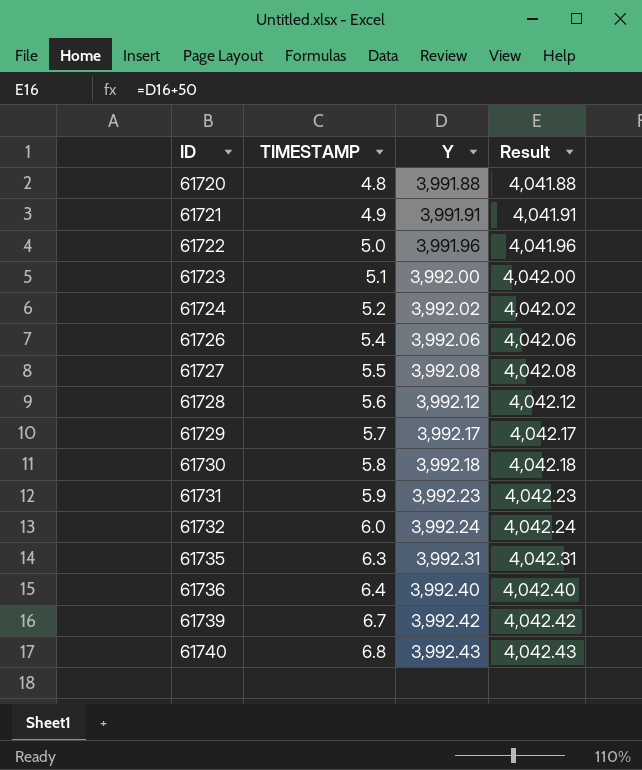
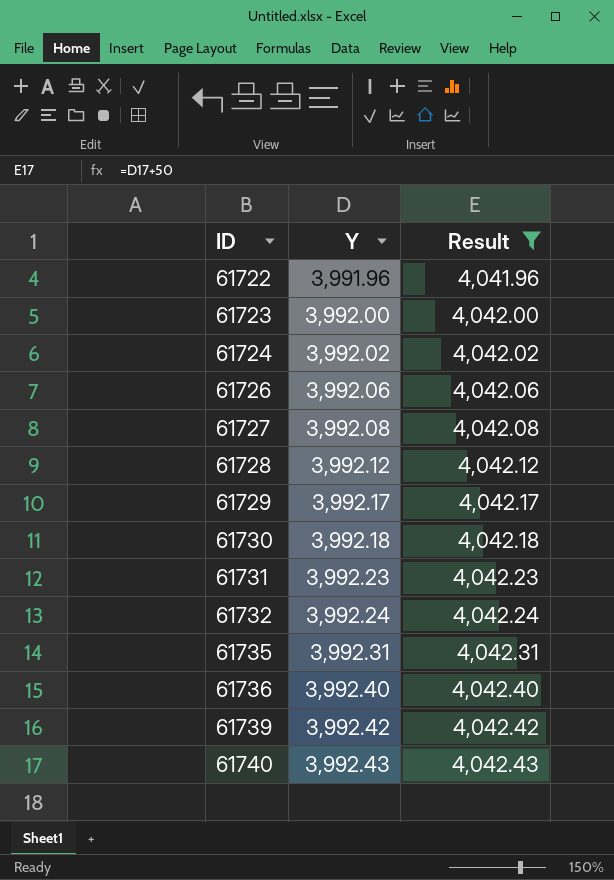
filter: none -> Result >= 4,041.96
column TIMESTAMP | position: 2 -> none

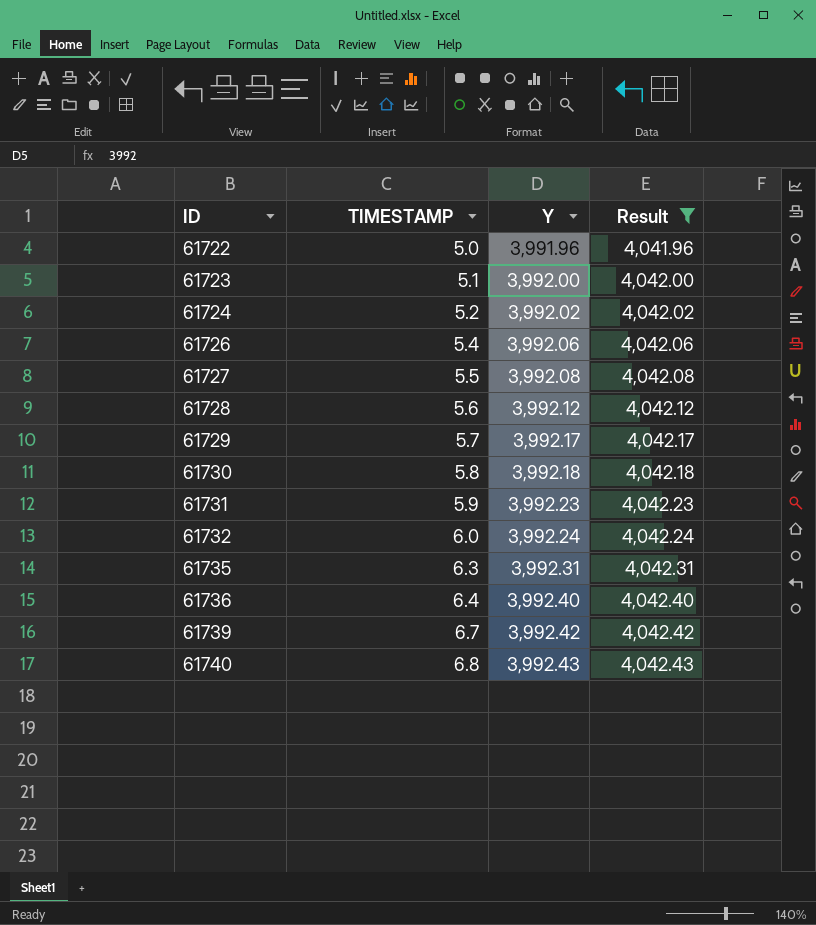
column TIMESTAMP | position: none -> 2

